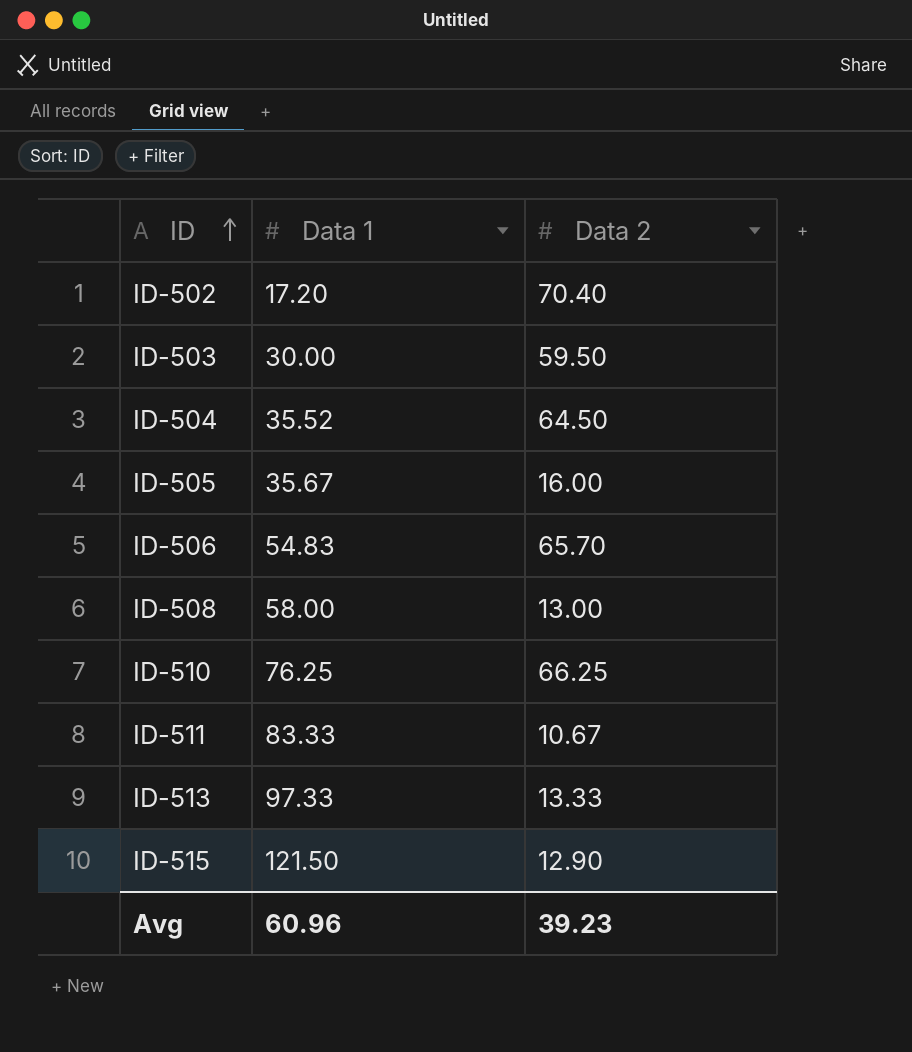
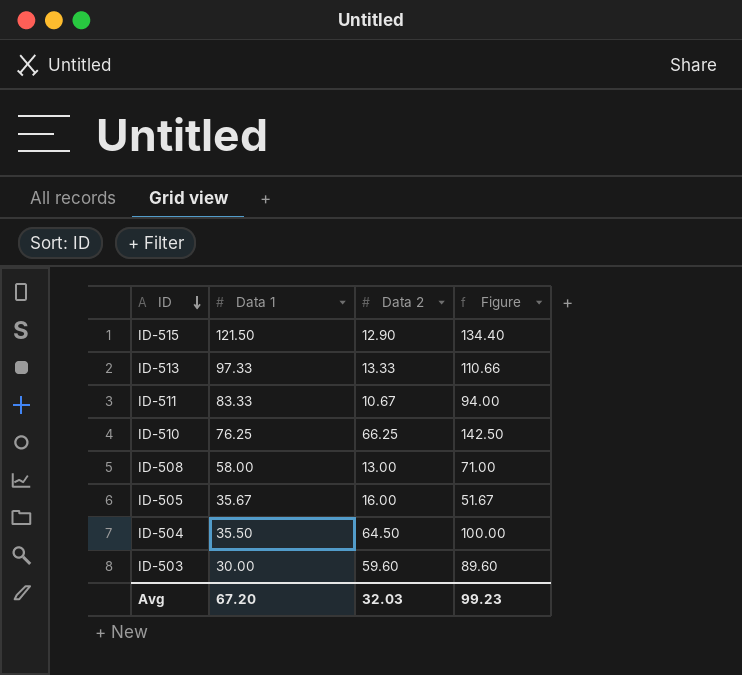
row order: ID ascending -> ID descending
column Figure | formula: none -> [Data 1] + [Data 2]
row ID-502: 17.20 | 70.40 -> none
row ID-506: 54.83 | 65.70 -> none
ID-504 | Data 1: 35.52 -> 35.50
ID-503 | Data 2: 59.50 -> 59.60
Avg | Data 1: 60.96 -> 67.20
Avg | Data 2: 39.23 -> 32.03

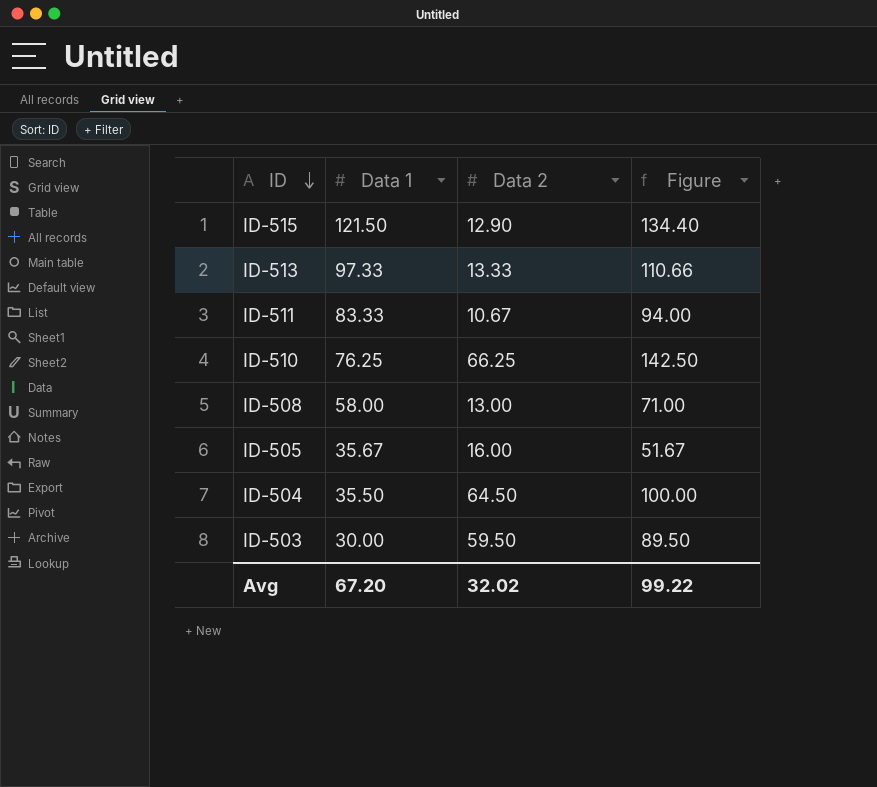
ID-503 | Data 2: 59.60 -> 59.50
ID-503 | Figure: 89.60 -> 89.50
Avg | Data 2: 32.03 -> 32.02
Avg | Figure: 99.23 -> 99.22

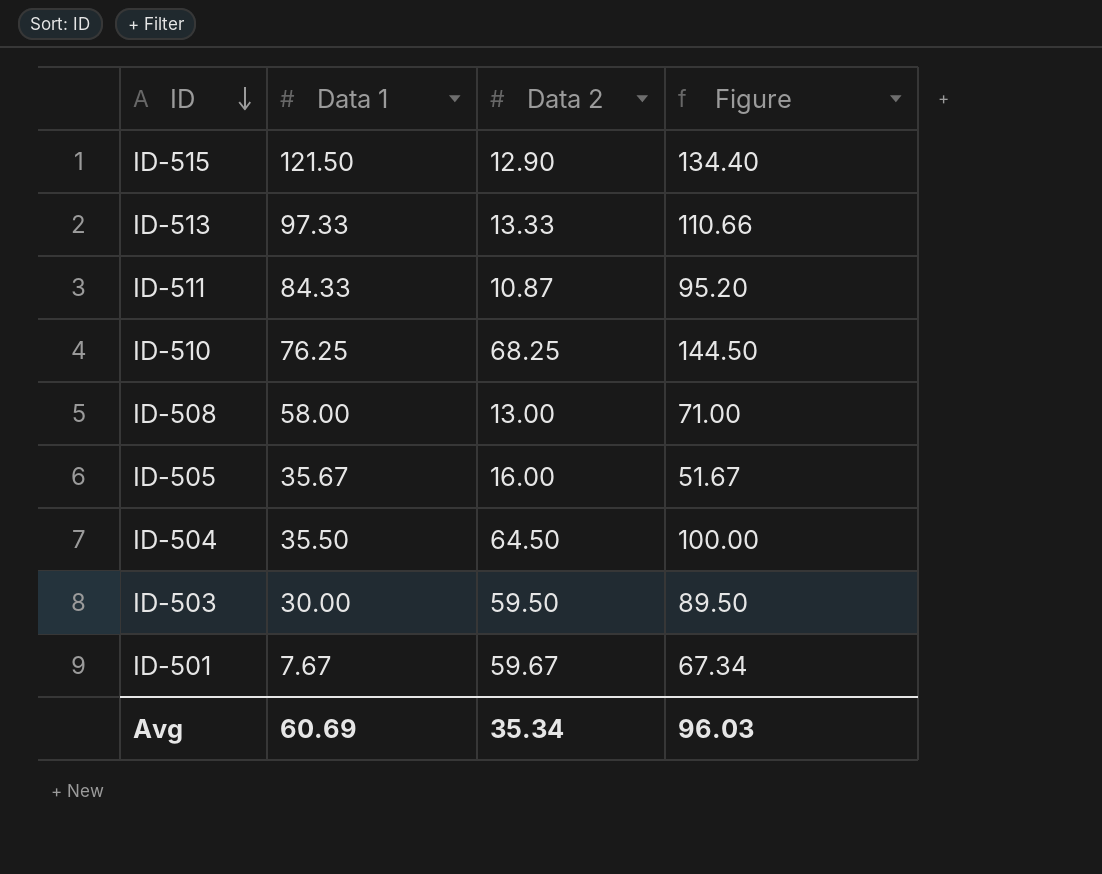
ID-511 | Data 1: 83.33 -> 84.33
ID-511 | Data 2: 10.67 -> 10.87
ID-511 | Figure: 94.00 -> 95.20
ID-510 | Data 2: 66.25 -> 68.25
ID-510 | Figure: 142.50 -> 144.50
row ID-501: none -> 7.67 | 59.67 | 67.34
Avg | Data 1: 67.20 -> 60.69
Avg | Data 2: 32.02 -> 35.34
Avg | Figure: 99.22 -> 96.03

